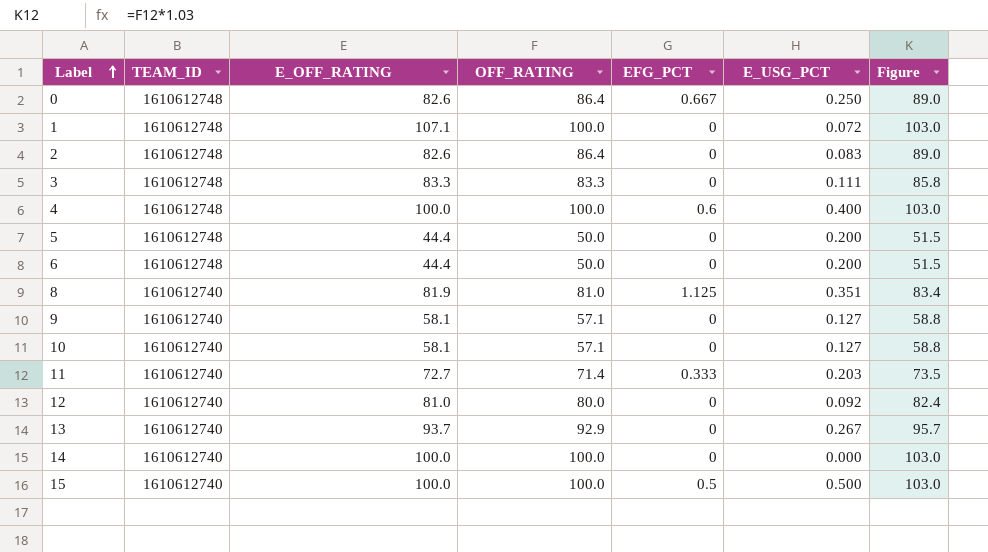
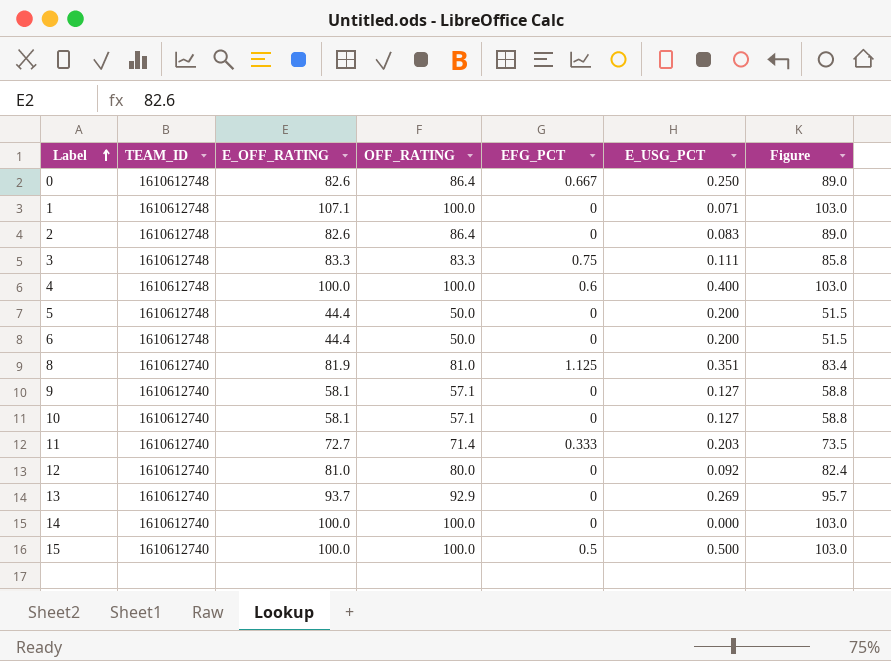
1 | E_USG_PCT: 0.072 -> 0.071
3 | EFG_PCT: 0 -> 0.75
13 | E_USG_PCT: 0.267 -> 0.269

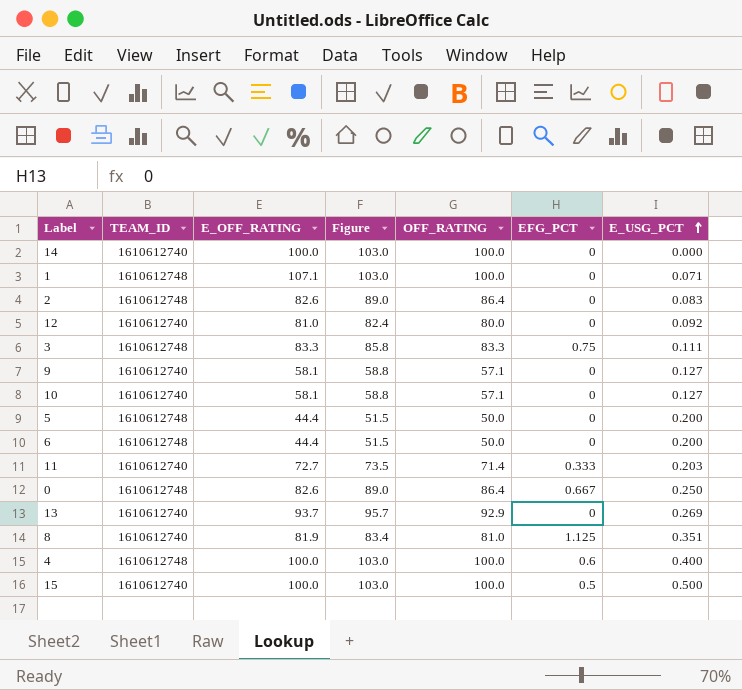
row order: Label ascending -> E_USG_PCT ascending
column Figure | position: 7 -> 4

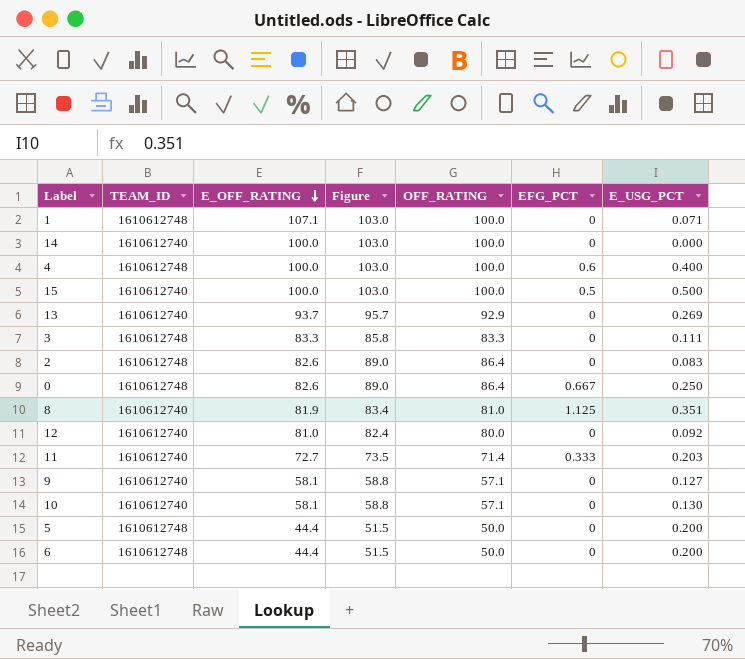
row order: E_USG_PCT ascending -> E_OFF_RATING descending
3 | EFG_PCT: 0.75 -> 0
10 | E_USG_PCT: 0.127 -> 0.130

